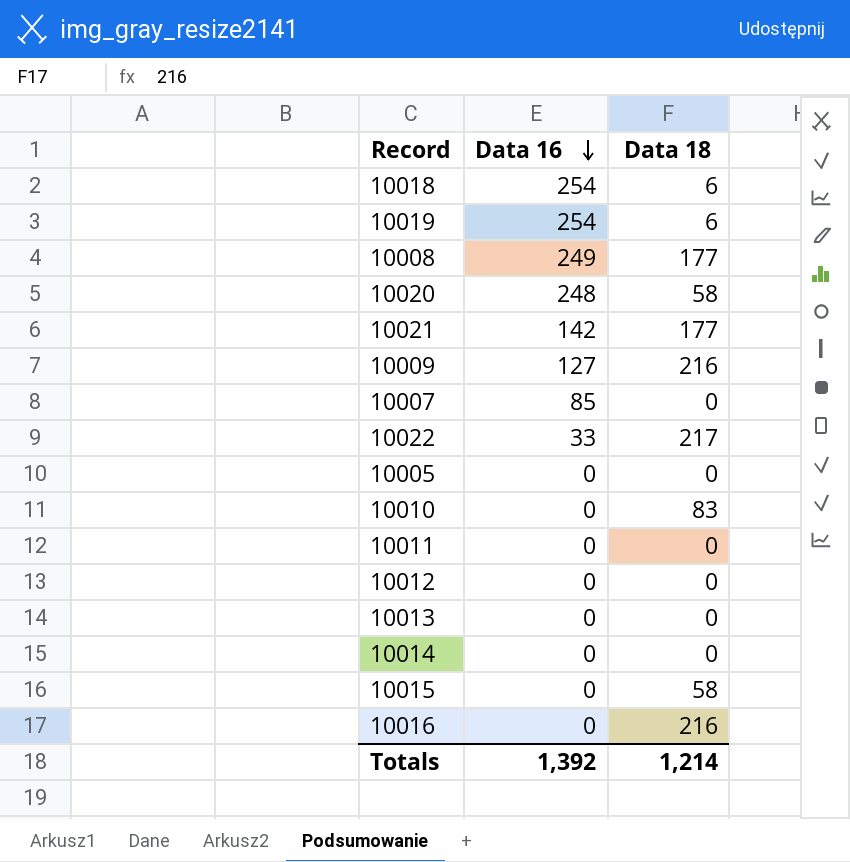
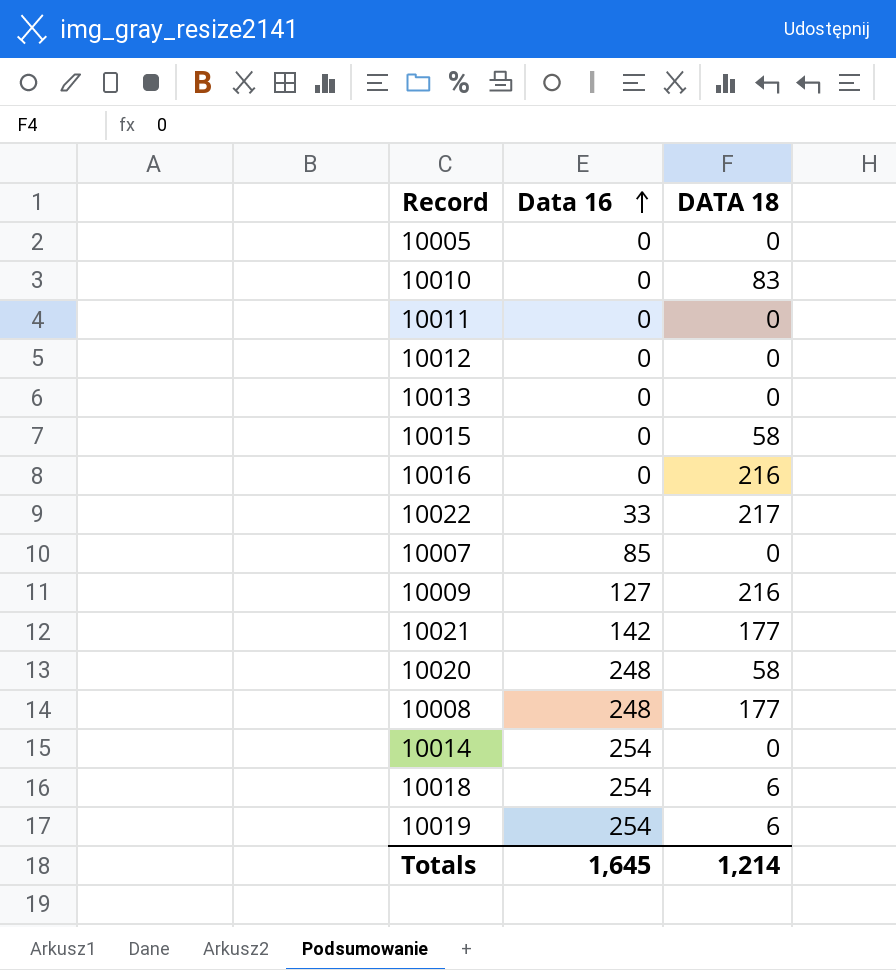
row order: Data 16 descending -> Data 16 ascending
column name: Data 18 -> DATA 18
10008 | Data 16: 249 -> 248
10014 | Data 16: 0 -> 254
Totals | Data 16: 1,392 -> 1,645

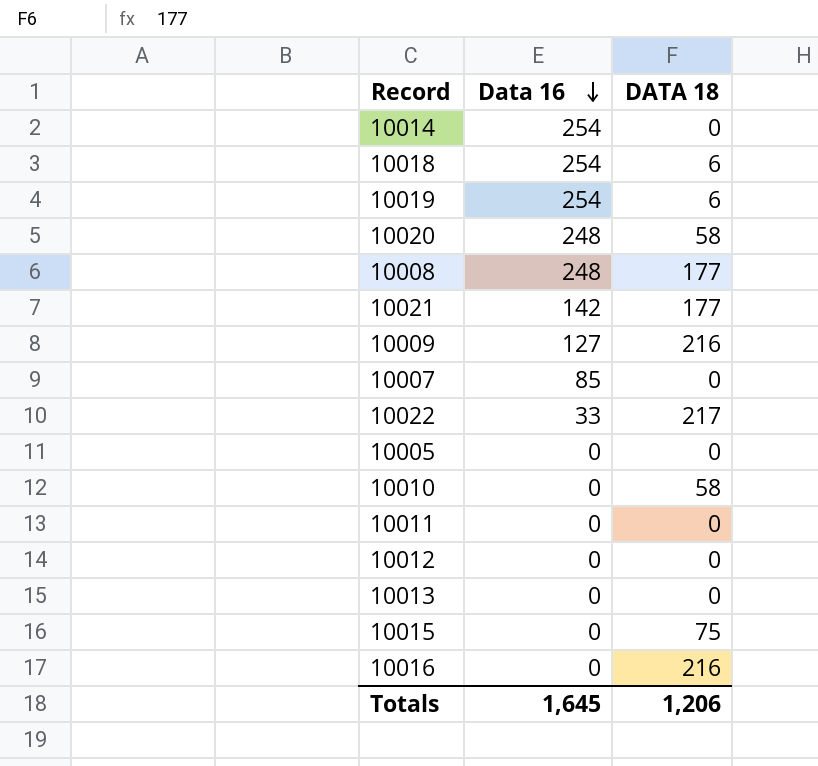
row order: Data 16 ascending -> Data 16 descending
10010 | DATA 18: 83 -> 58
10015 | DATA 18: 58 -> 75
Totals | DATA 18: 1,214 -> 1,206

